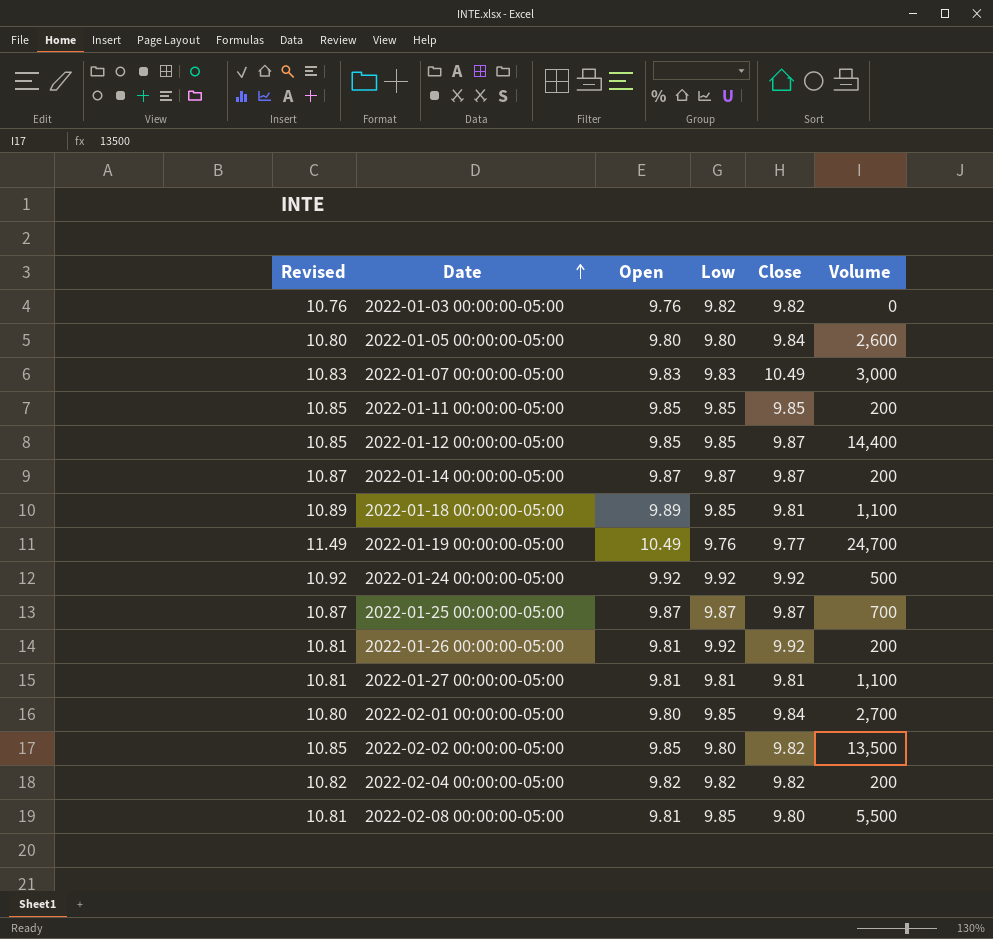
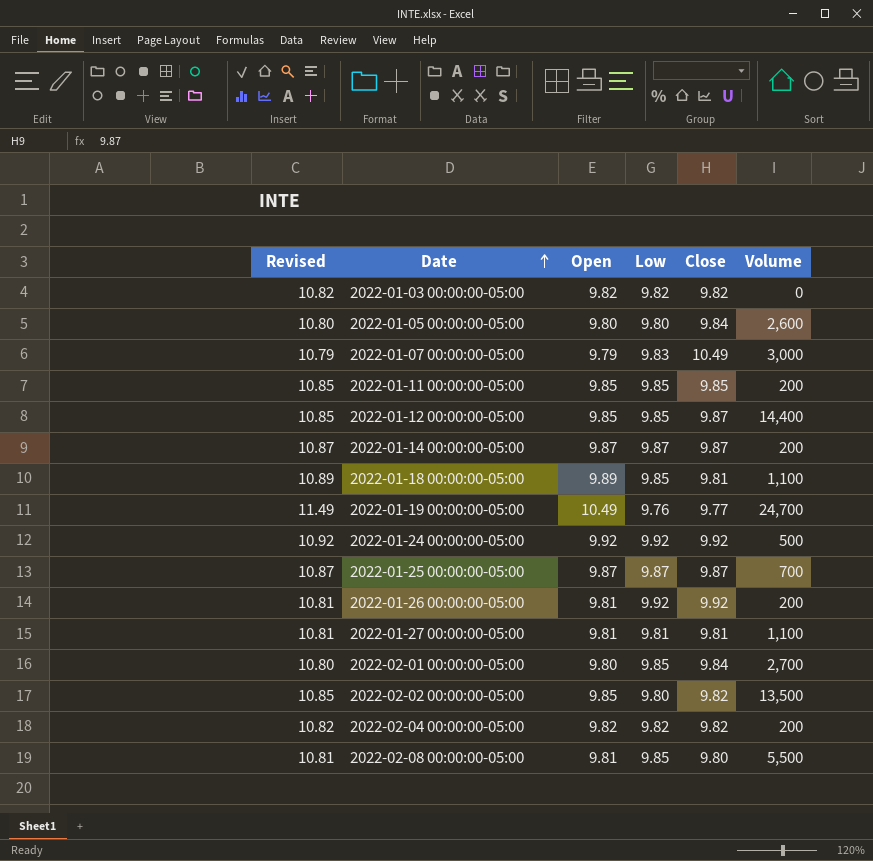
2022-01-03 00:00:00-05:00 | Revised: 10.76 -> 10.82
2022-01-03 00:00:00-05:00 | Open: 9.76 -> 9.82
2022-01-07 00:00:00-05:00 | Revised: 10.83 -> 10.79
2022-01-07 00:00:00-05:00 | Open: 9.83 -> 9.79

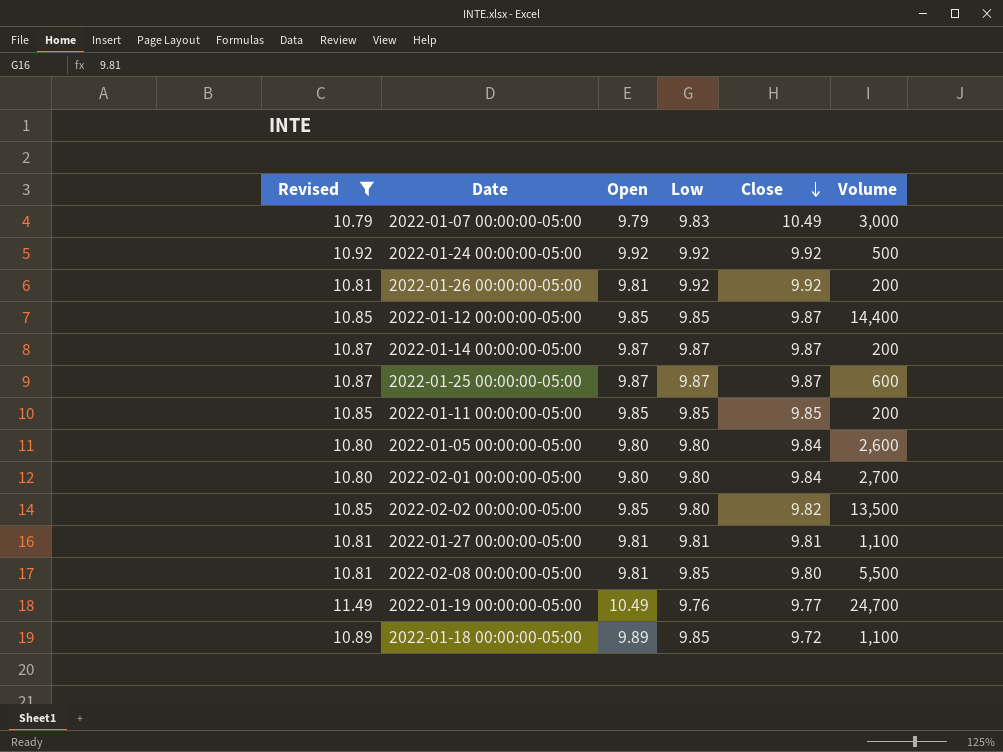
filter: none -> Revised != 10.82
row order: Date ascending -> Close descending
2022-01-25 00:00:00-05:00 | Volume: 700 -> 600
2022-02-01 00:00:00-05:00 | Low: 9.85 -> 9.80
2022-01-18 00:00:00-05:00 | Close: 9.81 -> 9.72

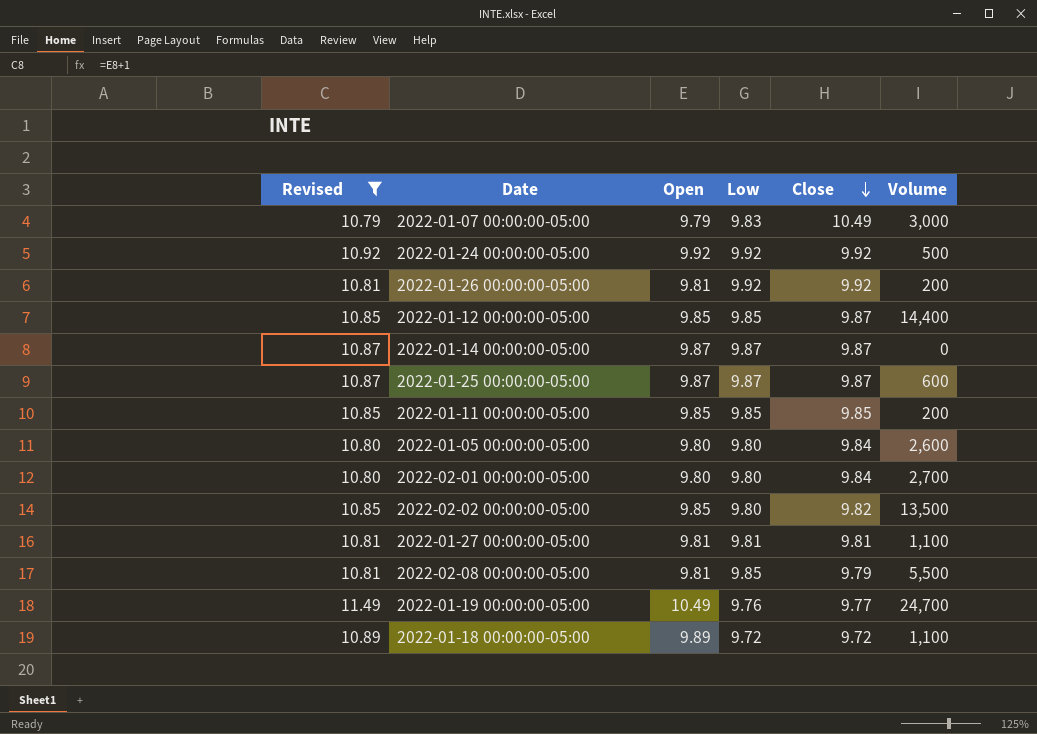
2022-01-14 00:00:00-05:00 | Volume: 200 -> 0
2022-02-08 00:00:00-05:00 | Close: 9.80 -> 9.79
2022-01-18 00:00:00-05:00 | Low: 9.85 -> 9.72

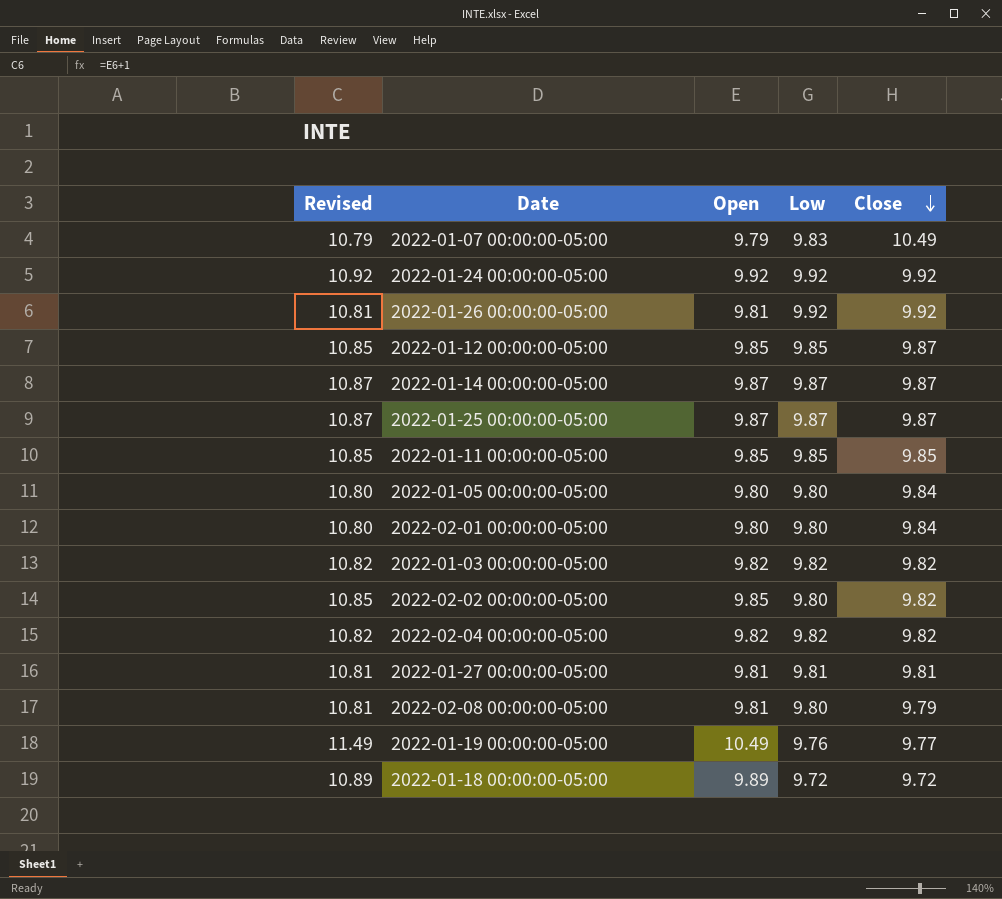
filter: Revised != 10.82 -> none
column Volume | position: 6 -> none
2022-02-08 00:00:00-05:00 | Low: 9.85 -> 9.80

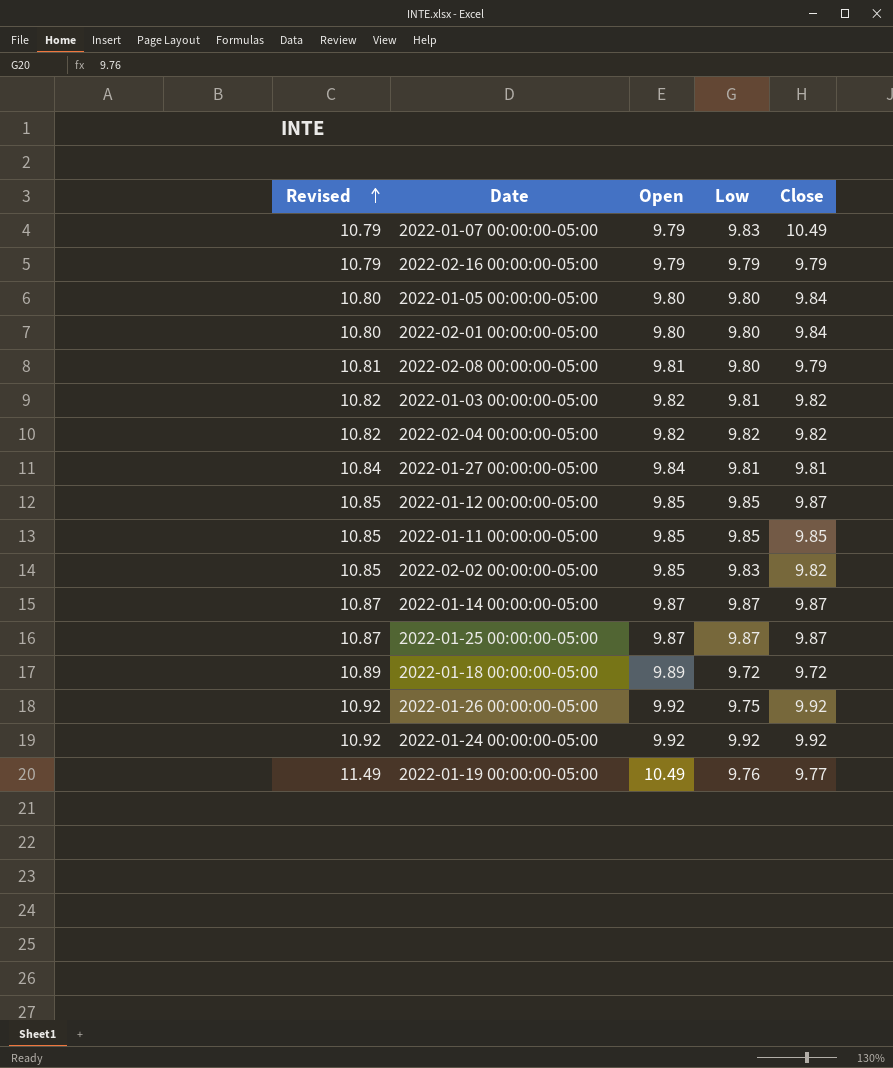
row order: Close descending -> Revised ascending
row 2022-02-16 00:00:00-05:00: none -> 10.79 | 9.79 | 9.79 | 9.79
2022-01-03 00:00:00-05:00 | Low: 9.82 -> 9.81
2022-01-27 00:00:00-05:00 | Revised: 10.81 -> 10.84
2022-01-27 00:00:00-05:00 | Open: 9.81 -> 9.84
2022-02-02 00:00:00-05:00 | Low: 9.80 -> 9.83
2022-01-26 00:00:00-05:00 | Revised: 10.81 -> 10.92
2022-01-26 00:00:00-05:00 | Open: 9.81 -> 9.92
2022-01-26 00:00:00-05:00 | Low: 9.92 -> 9.75

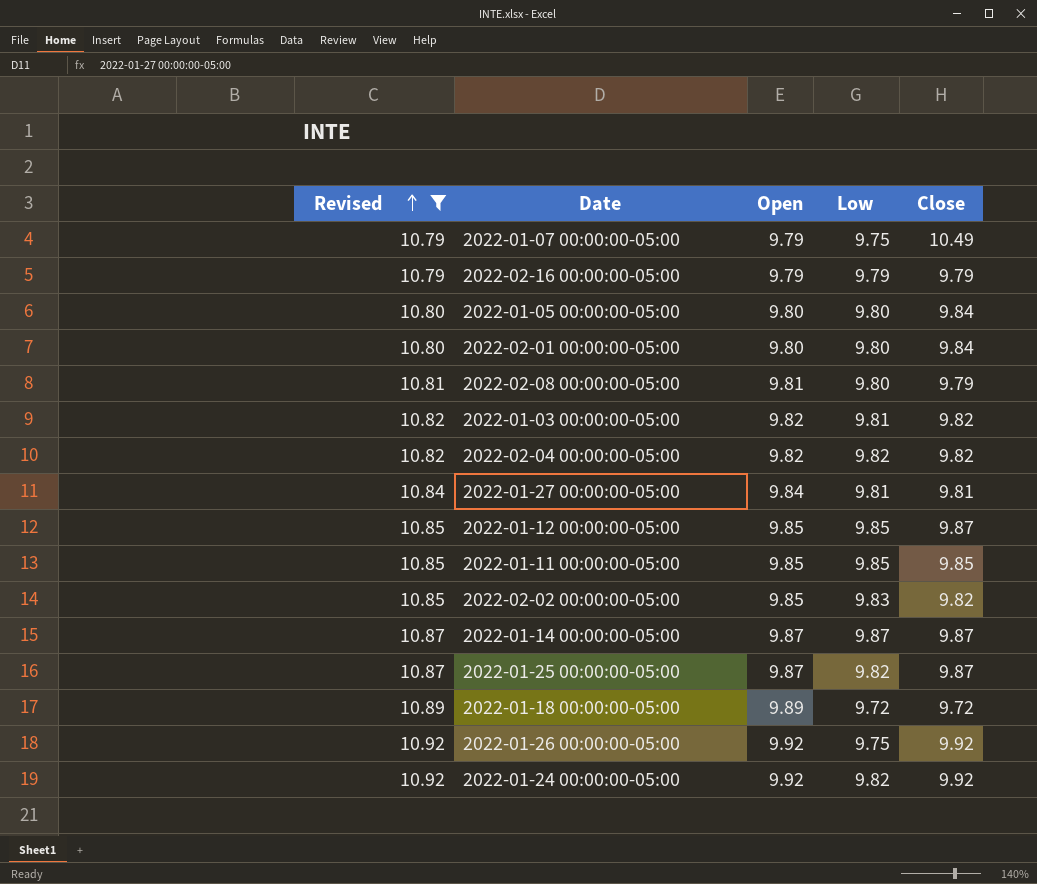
filter: none -> Revised != 11.49
2022-01-07 00:00:00-05:00 | Low: 9.83 -> 9.75
2022-01-25 00:00:00-05:00 | Low: 9.87 -> 9.82
2022-01-24 00:00:00-05:00 | Low: 9.92 -> 9.82

